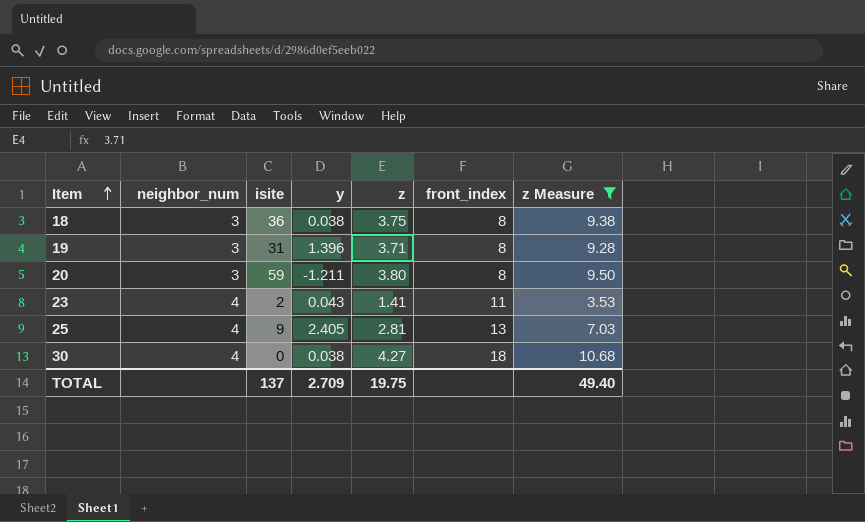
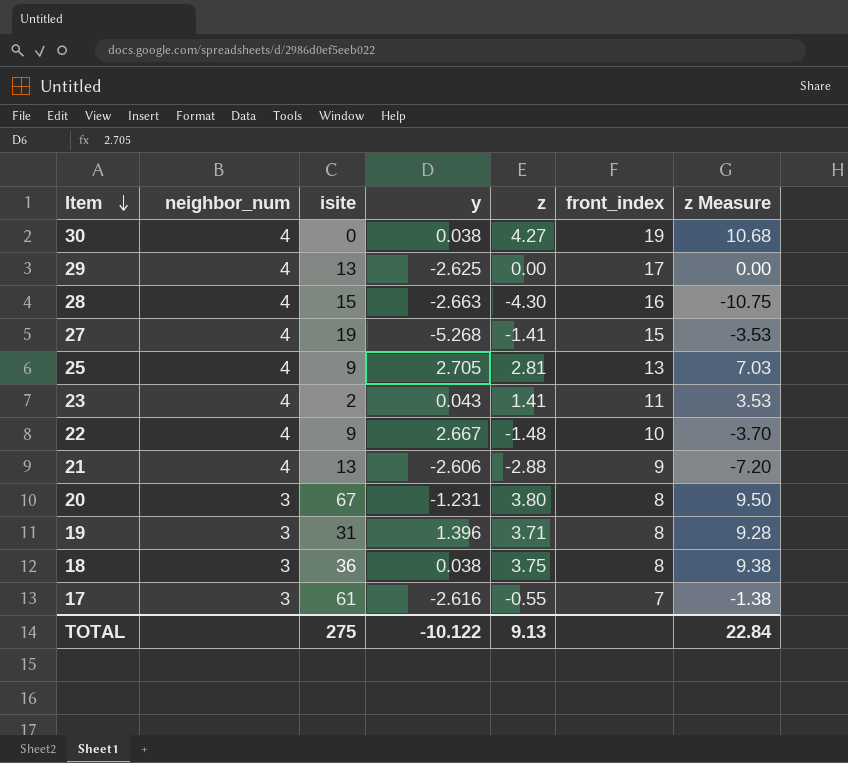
filter: z Measure >= 3.53 -> none
row order: Item ascending -> Item descending
30 | front_index: 18 -> 19
25 | y: 2.405 -> 2.705
20 | isite: 59 -> 67
20 | y: -1.211 -> -1.231
TOTAL | isite: 137 -> 275
TOTAL | y: 2.709 -> -10.122
TOTAL | z: 19.75 -> 9.13
TOTAL | z Measure: 49.40 -> 22.84

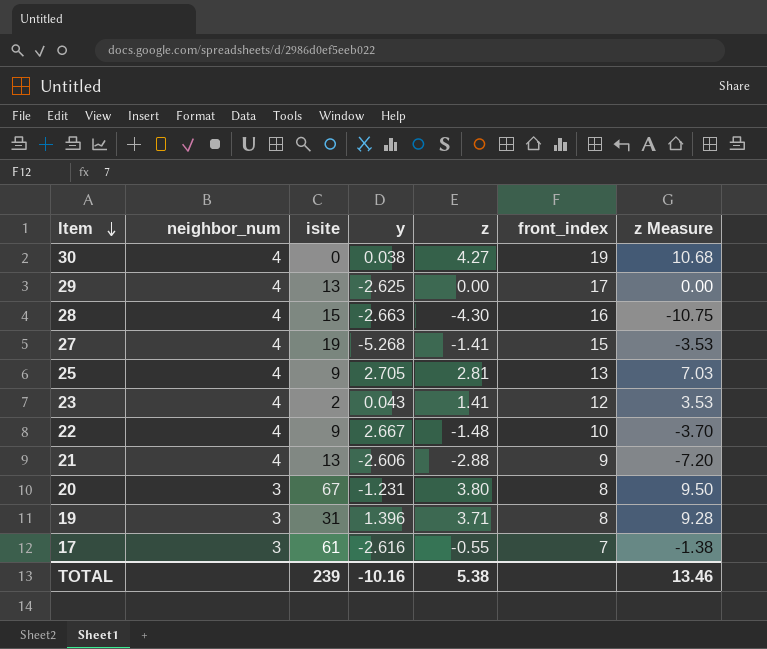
row 18: 3 | 36 | 0.038 | 3.75 | 8 | 9.38 -> none
23 | front_index: 11 -> 12
TOTAL | isite: 275 -> 239
TOTAL | y: -10.122 -> -10.16
TOTAL | z: 9.13 -> 5.38
TOTAL | z Measure: 22.84 -> 13.46

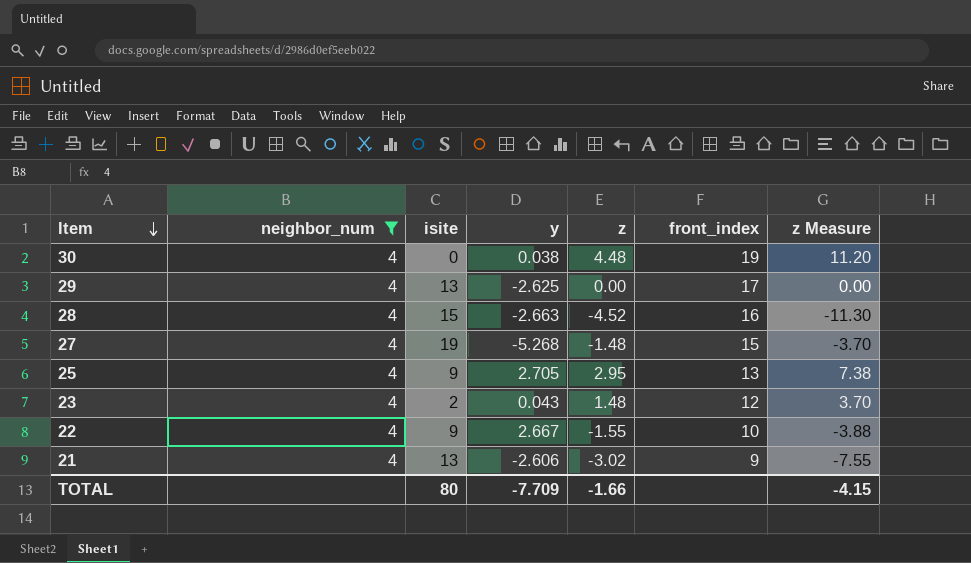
filter: none -> neighbor_num = 4
30 | z: 4.27 -> 4.48
30 | z Measure: 10.68 -> 11.20
28 | z: -4.30 -> -4.52
28 | z Measure: -10.75 -> -11.30
27 | z: -1.41 -> -1.48
27 | z Measure: -3.53 -> -3.70
25 | z: 2.81 -> 2.95
25 | z Measure: 7.03 -> 7.38
23 | z: 1.41 -> 1.48
23 | z Measure: 3.53 -> 3.70
22 | z: -1.48 -> -1.55
22 | z Measure: -3.70 -> -3.88
21 | z: -2.88 -> -3.02
21 | z Measure: -7.20 -> -7.55
TOTAL | isite: 239 -> 80
TOTAL | y: -10.16 -> -7.709
TOTAL | z: 5.38 -> -1.66
TOTAL | z Measure: 13.46 -> -4.15

